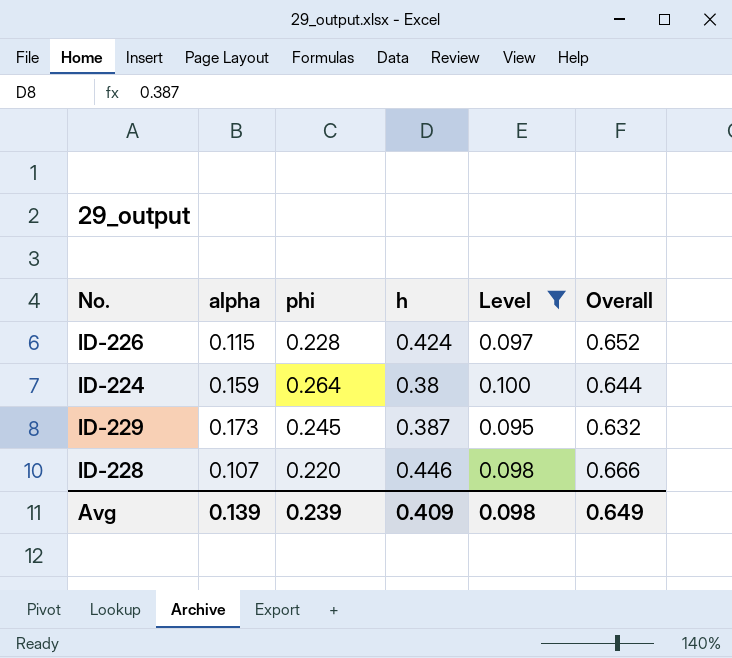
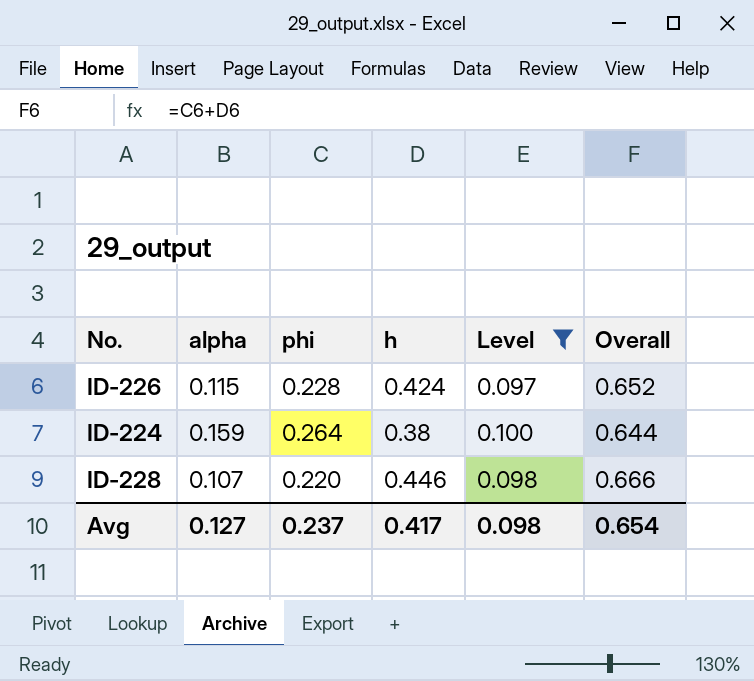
row ID-229: 0.173 | 0.245 | 0.387 | 0.095 | 0.632 -> none
Avg | alpha: 0.139 -> 0.127
Avg | phi: 0.239 -> 0.237
Avg | h: 0.409 -> 0.417
Avg | Overall: 0.649 -> 0.654

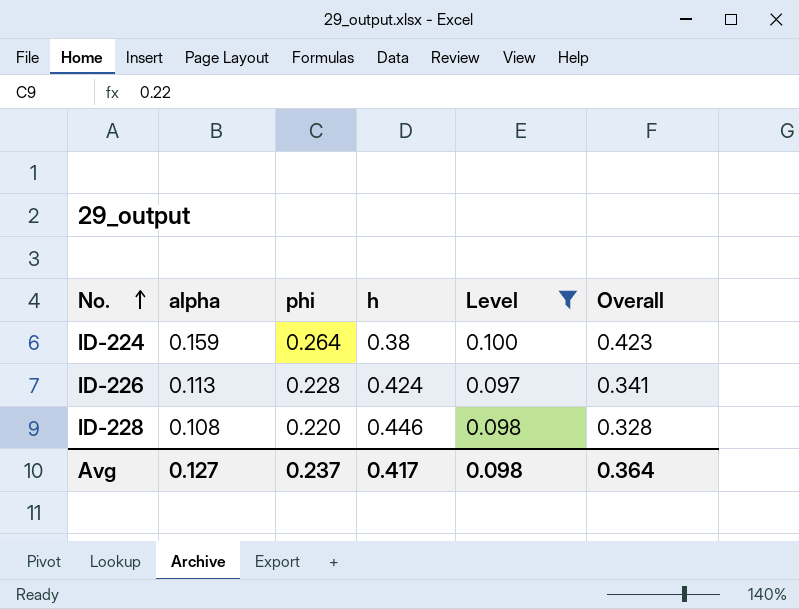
row order: none -> No. ascending
column Overall | formula: [phi] + [h] -> [alpha] + [phi]
ID-226 | alpha: 0.115 -> 0.113
ID-228 | alpha: 0.107 -> 0.108
Avg | Overall: 0.654 -> 0.364

